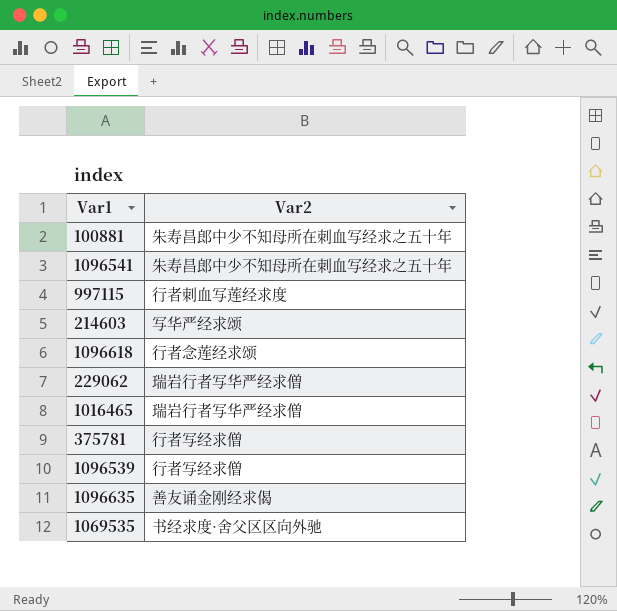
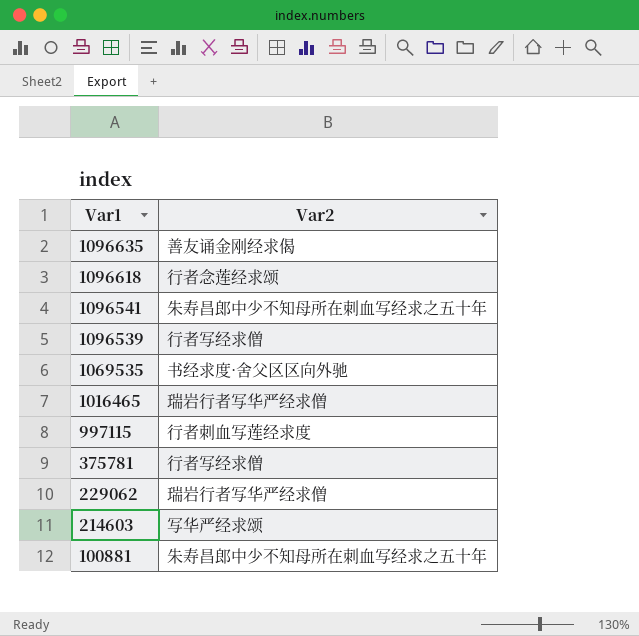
row order: none -> Var1 descending

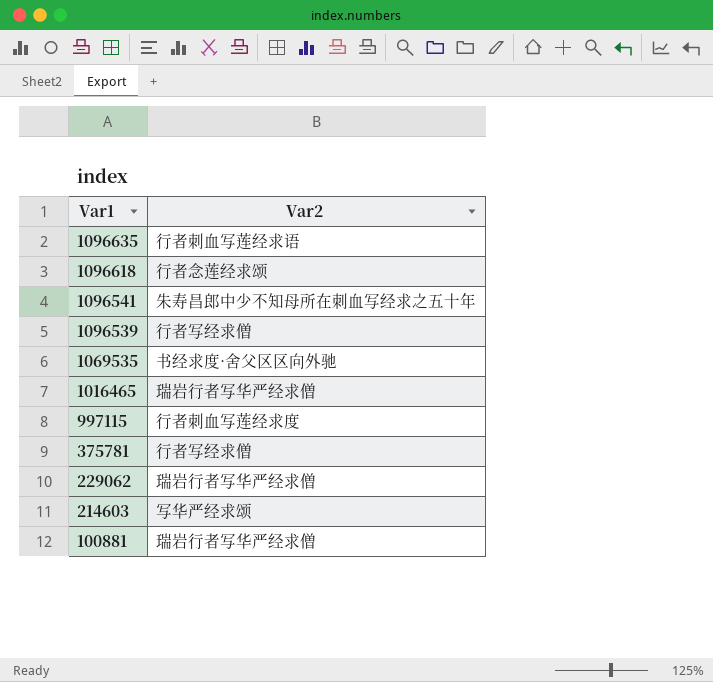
1096635 | Var2: 善友诵金刚经求偈 -> 行者刺血写莲经求语
100881 | Var2: 朱寿昌郎中少不知母所在刺血写经求之五十年 -> 瑞岩行者写华严经求僧

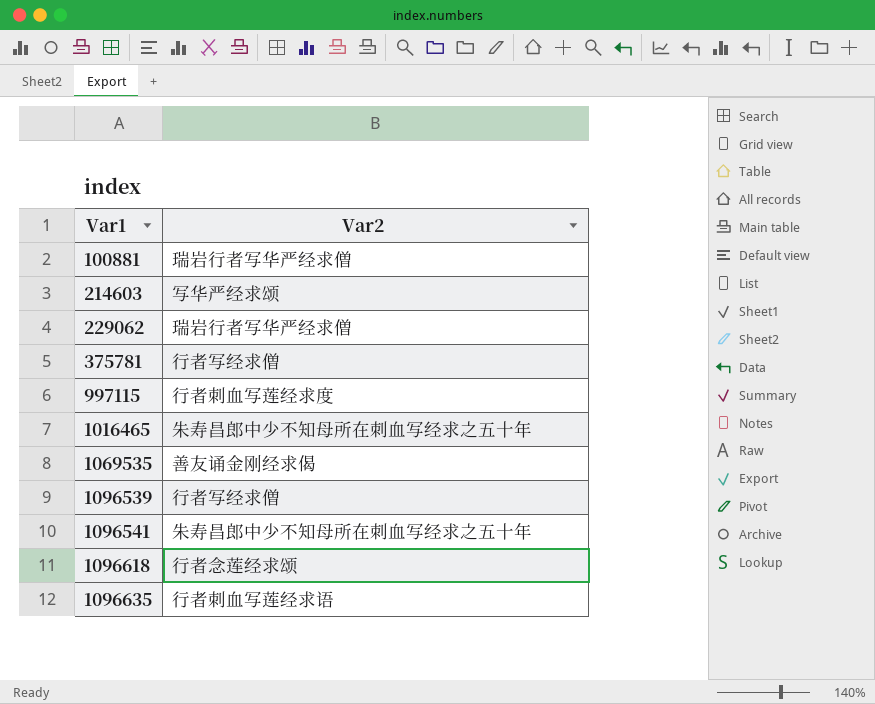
row order: Var1 descending -> Var1 ascending
1016465 | Var2: 瑞岩行者写华严经求僧 -> 朱寿昌郎中少不知母所在刺血写经求之五十年
1069535 | Var2: 书经求度·舍父区区向外驰 -> 善友诵金刚经求偈

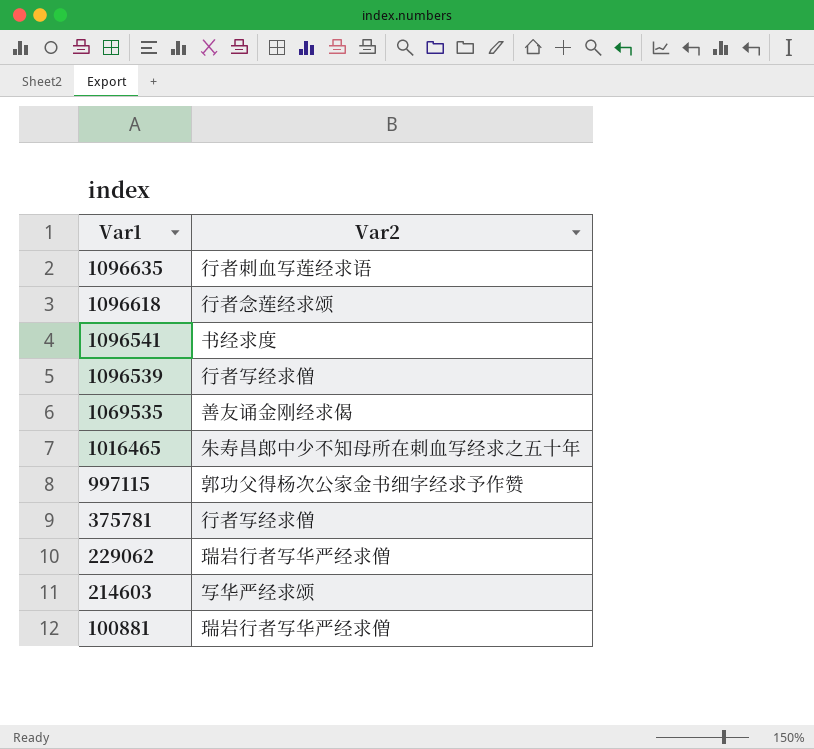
row order: Var1 ascending -> Var1 descending
1096541 | Var2: 朱寿昌郎中少不知母所在刺血写经求之五十年 -> 书经求度
997115 | Var2: 行者刺血写莲经求度 -> 郭功父得杨次公家金书细字经求予作赞

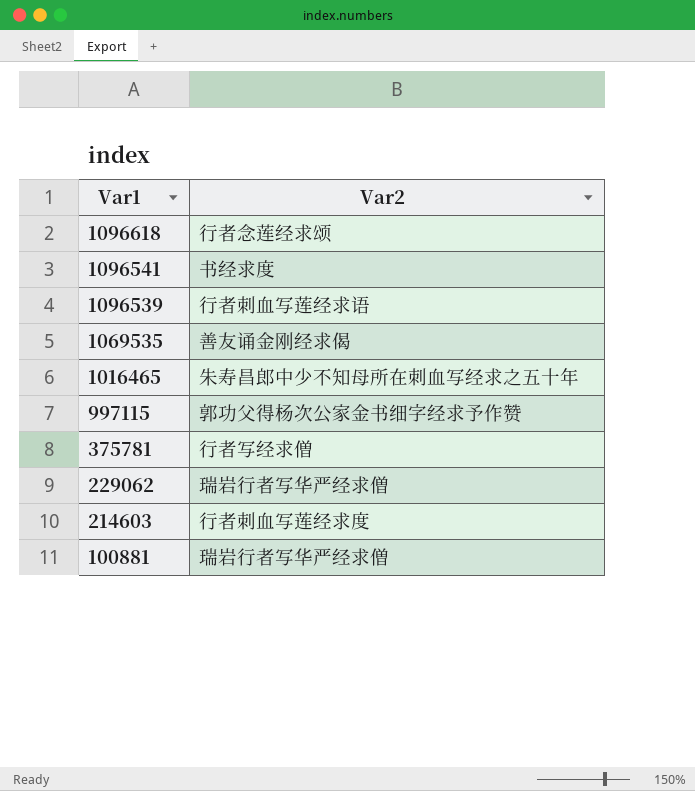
row 1096635: 行者刺血写莲经求语 -> none
1096539 | Var2: 行者写经求僧 -> 行者刺血写莲经求语
214603 | Var2: 写华严经求颂 -> 行者刺血写莲经求度

